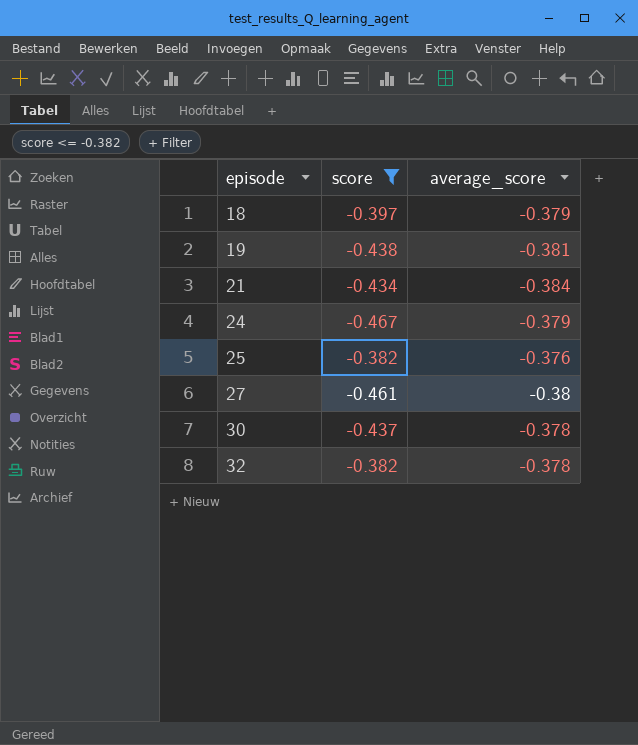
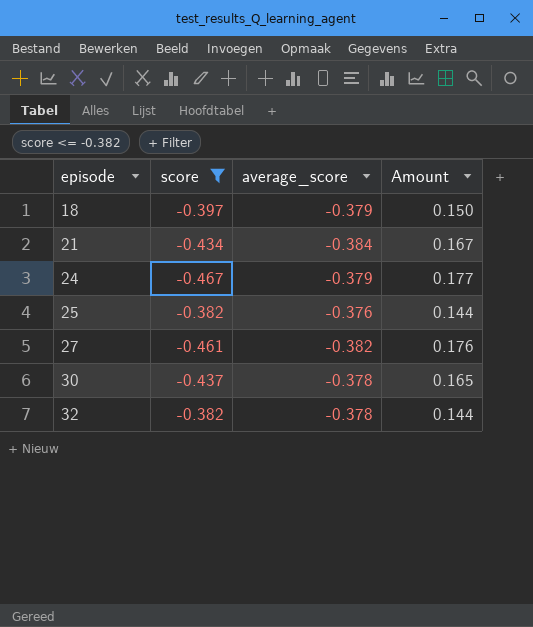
column Amount | formula: none -> [score] * [average_score]
row 19: -0.438 | -0.381 -> none
27 | average_score: -0.38 -> -0.382

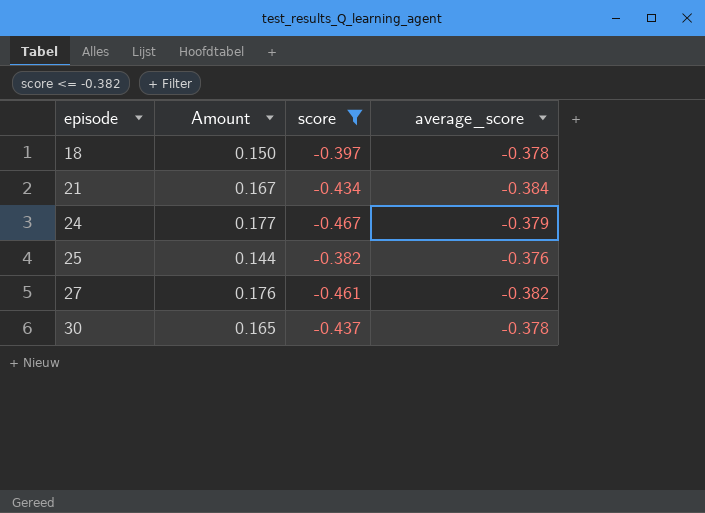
column Amount | position: 4 -> 2
row 32: -0.382 | -0.378 | 0.144 -> none
18 | average_score: -0.379 -> -0.378

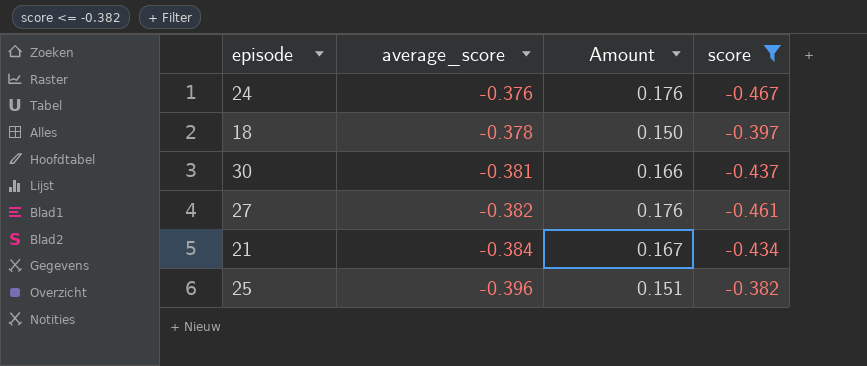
row order: episode ascending -> average_score descending
column average_score | position: 4 -> 2
24 | average_score: -0.379 -> -0.376
24 | Amount: 0.177 -> 0.176
30 | average_score: -0.378 -> -0.381
30 | Amount: 0.165 -> 0.166
25 | average_score: -0.376 -> -0.396
25 | Amount: 0.144 -> 0.151

